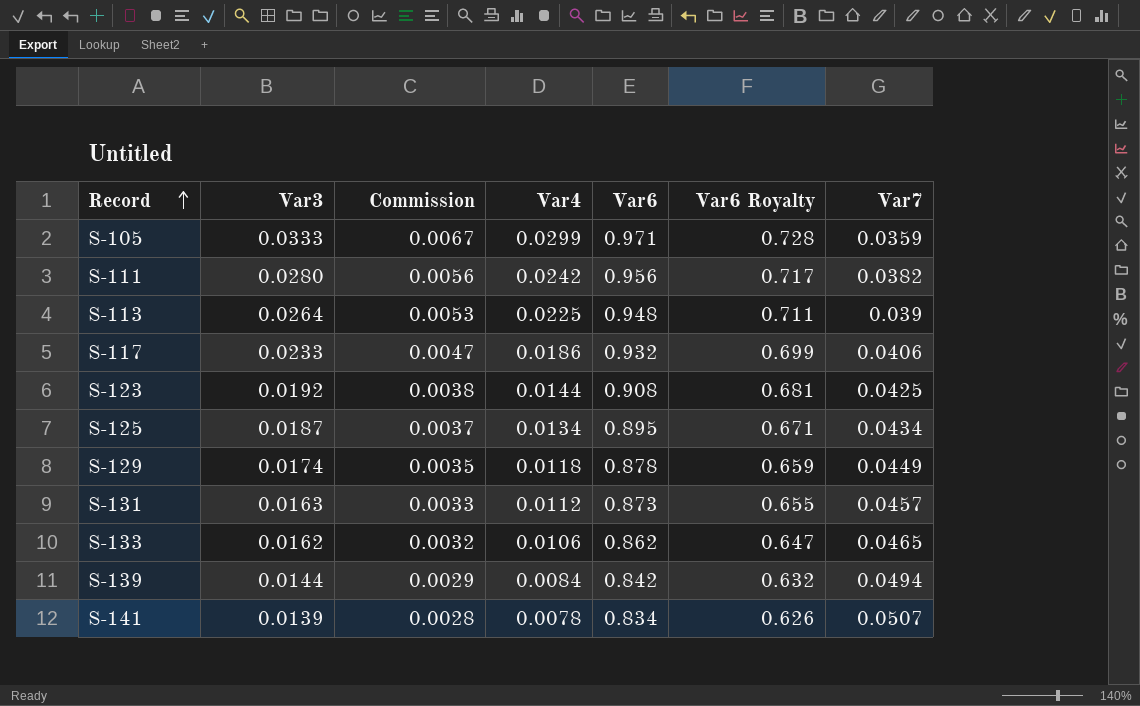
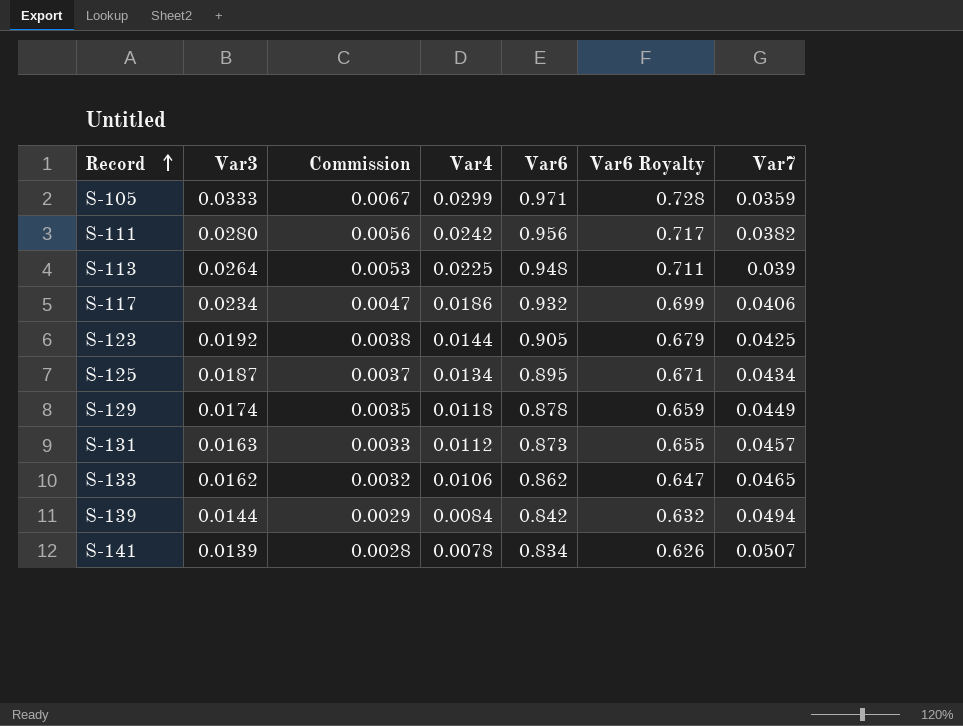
S-117 | Var3: 0.0233 -> 0.0234
S-123 | Var6: 0.908 -> 0.905
S-123 | Var6 Royalty: 0.681 -> 0.679

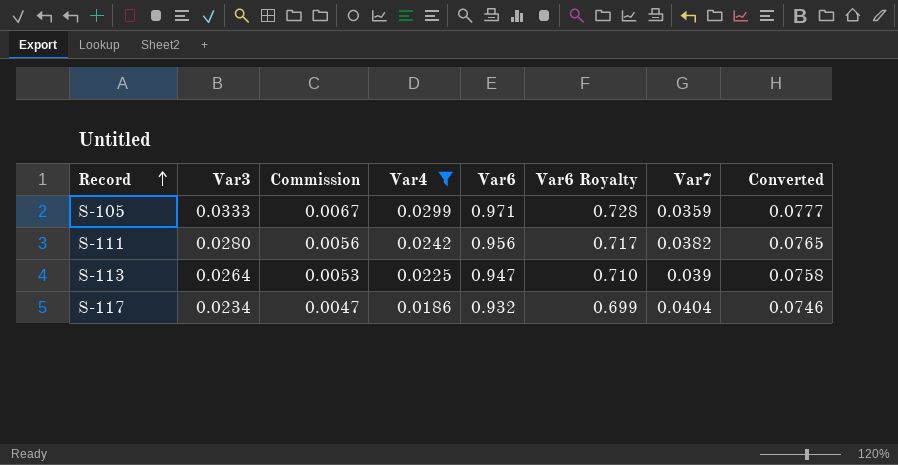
filter: none -> Var4 >= 0.0186
column Converted | formula: none -> [Var6] * 0.08
S-113 | Var6: 0.948 -> 0.947
S-113 | Var6 Royalty: 0.711 -> 0.710
S-117 | Var7: 0.0406 -> 0.0404

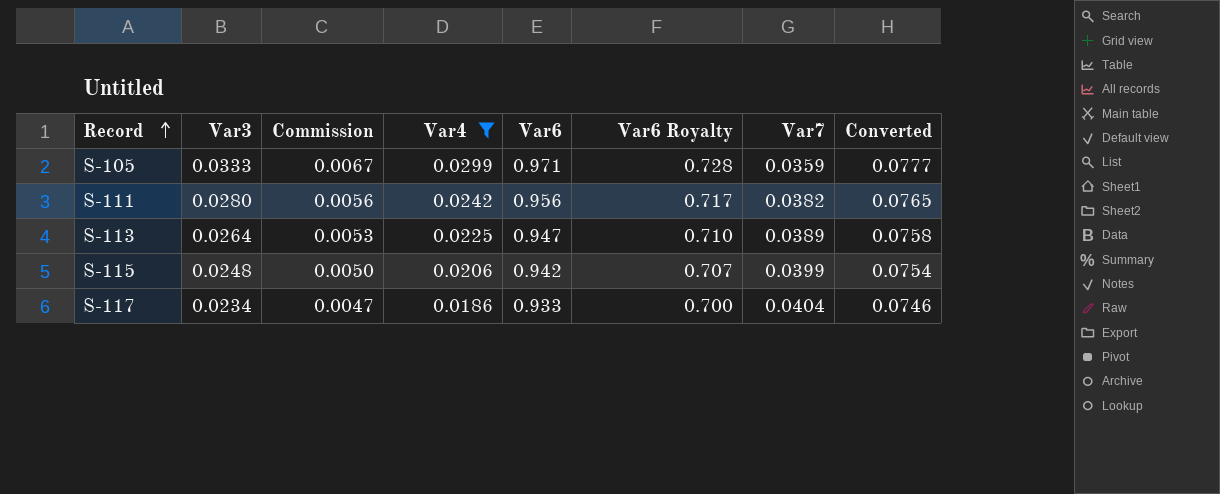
S-113 | Var7: 0.039 -> 0.0389
row S-115: none -> 0.0248 | 0.0050 | 0.0206 | 0.942 | 0.707 | 0.0399 | 0.0754
S-117 | Var6: 0.932 -> 0.933
S-117 | Var6 Royalty: 0.699 -> 0.700

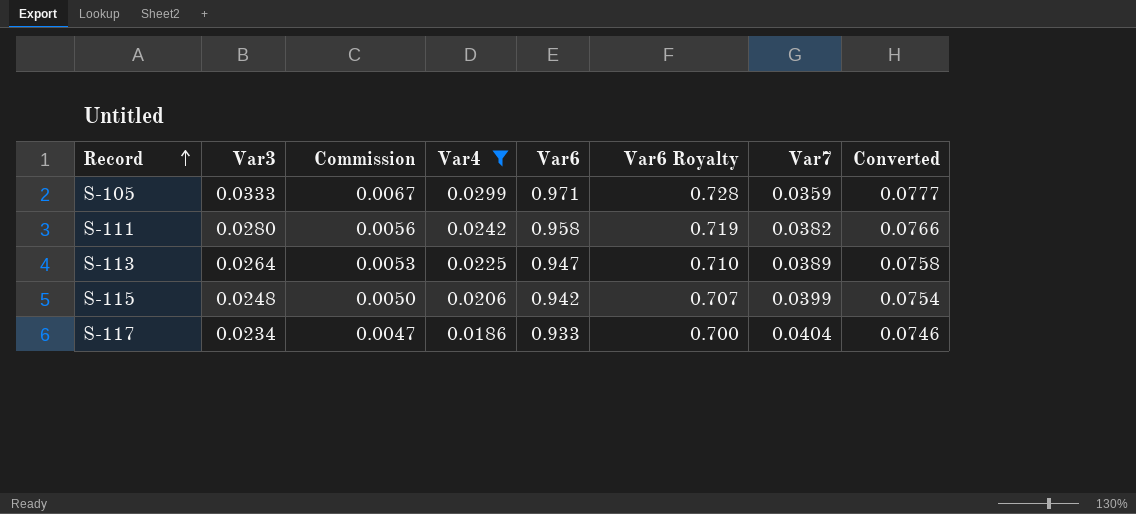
S-111 | Var6: 0.956 -> 0.958
S-111 | Var6 Royalty: 0.717 -> 0.719
S-111 | Converted: 0.0765 -> 0.0766

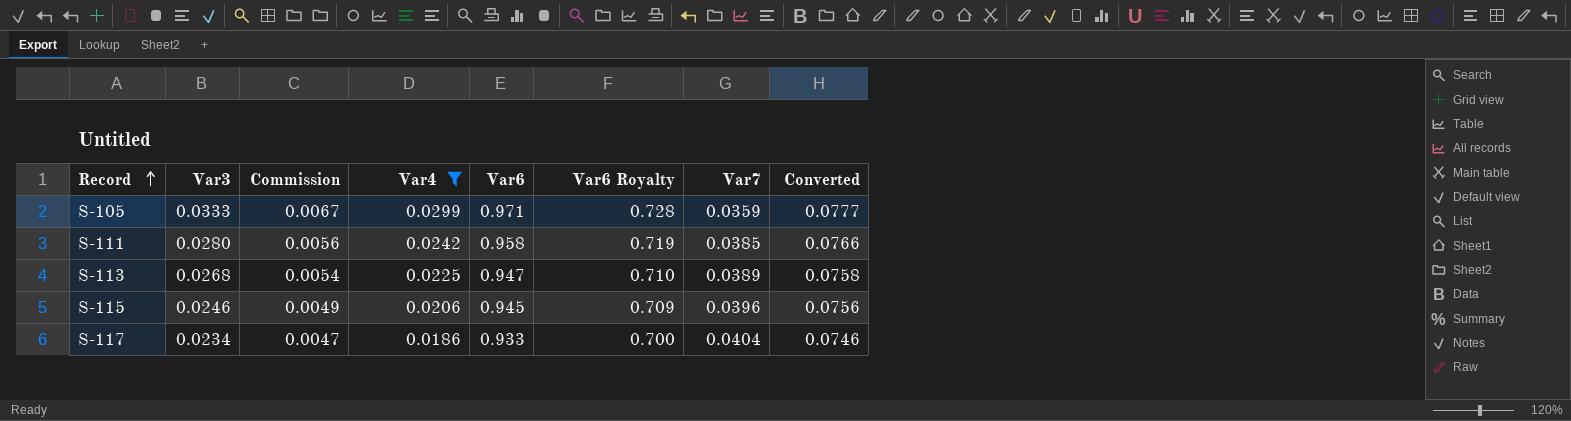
S-111 | Var7: 0.0382 -> 0.0385
S-113 | Var3: 0.0264 -> 0.0268
S-113 | Commission: 0.0053 -> 0.0054
S-115 | Var3: 0.0248 -> 0.0246
S-115 | Commission: 0.0050 -> 0.0049
S-115 | Var6: 0.942 -> 0.945
S-115 | Var6 Royalty: 0.707 -> 0.709
S-115 | Var7: 0.0399 -> 0.0396
S-115 | Converted: 0.0754 -> 0.0756

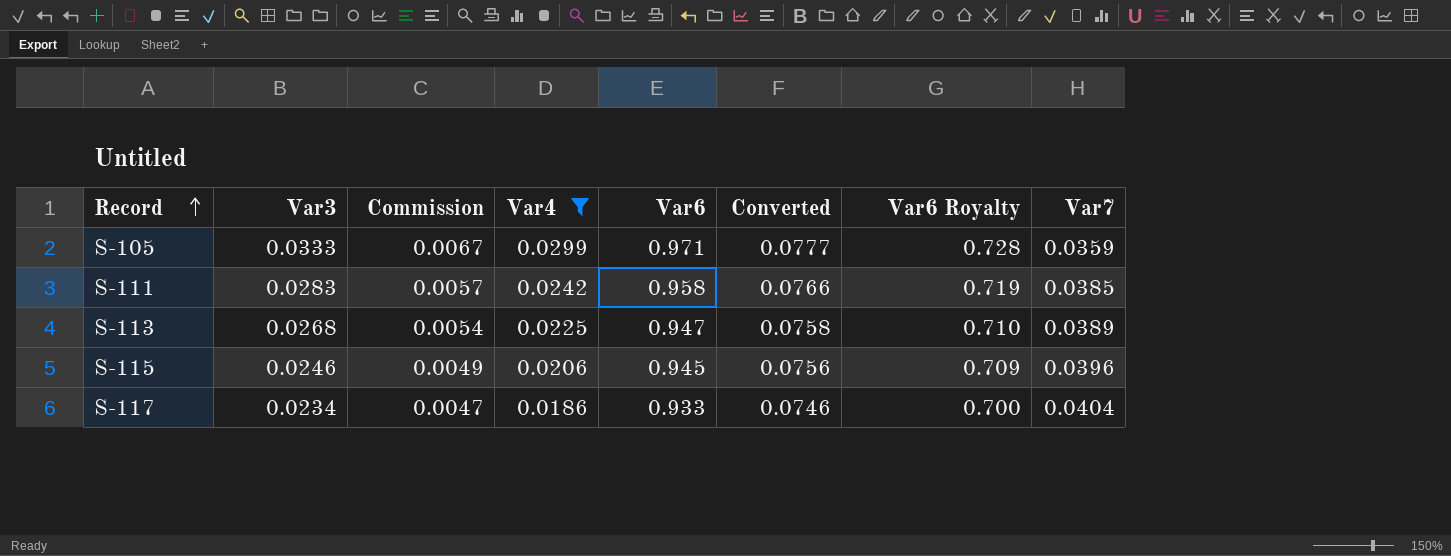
column Converted | position: 8 -> 6
S-111 | Var3: 0.0280 -> 0.0283
S-111 | Commission: 0.0056 -> 0.0057

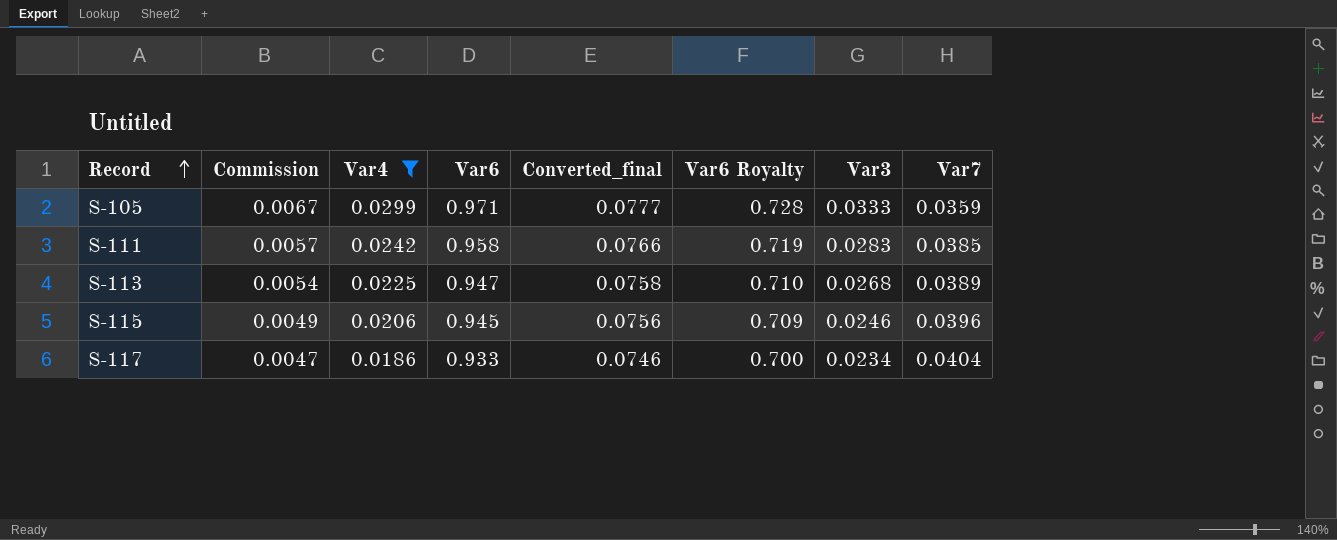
column name: Converted -> Converted_final
column Var3 | position: 2 -> 7

